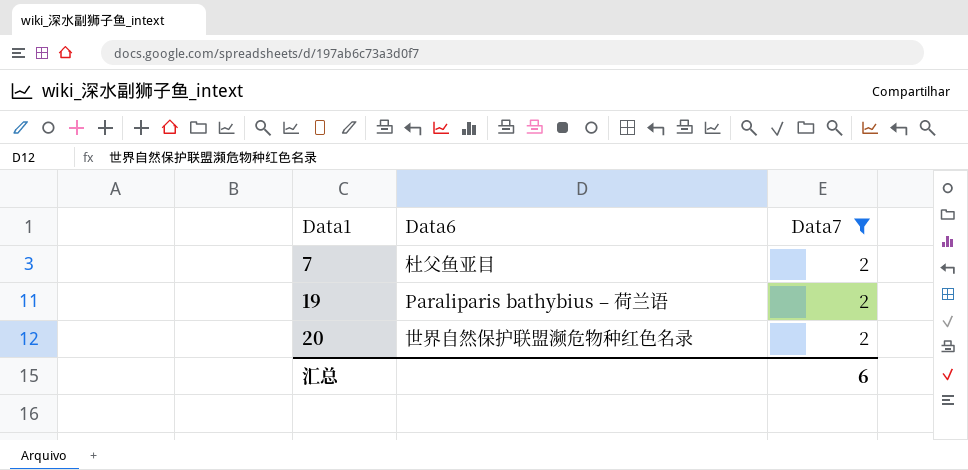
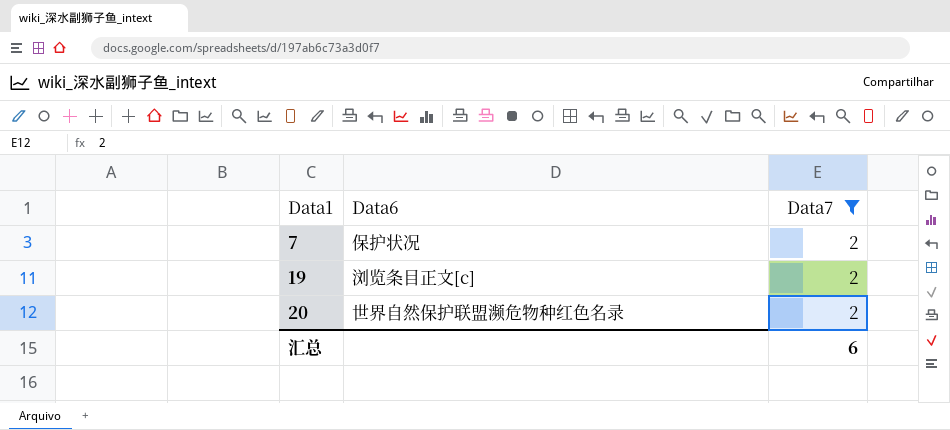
7 | Data6: 杜父鱼亚目 -> 保护状况
19 | Data6: Paraliparis bathybius – 荷兰语 -> 浏览条目正文[c]

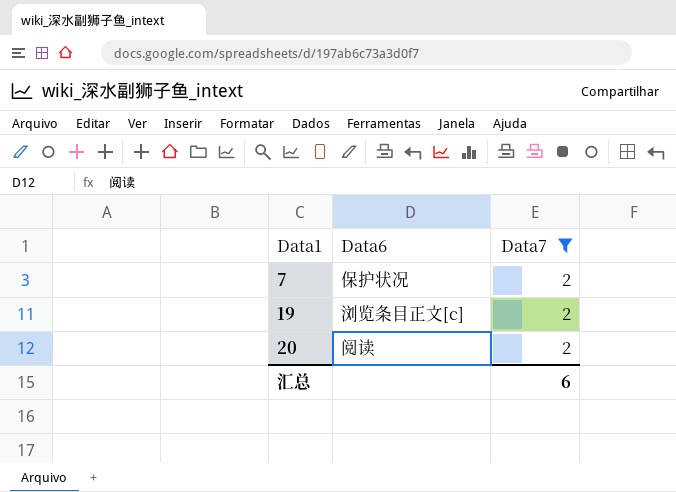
20 | Data6: 世界自然保护联盟濒危物种红色名录 -> 阅读

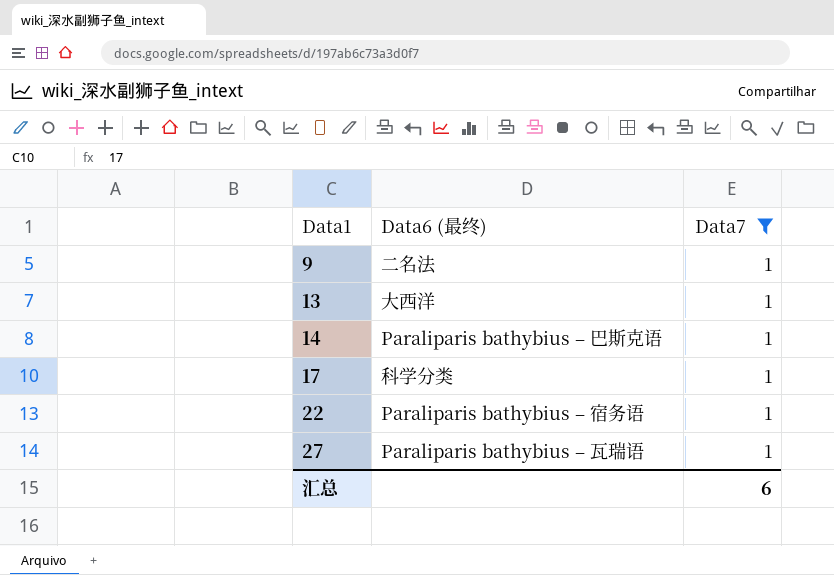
filter: Data7 = 2 -> Data7 = 1
column name: Data6 -> Data6 (最终)

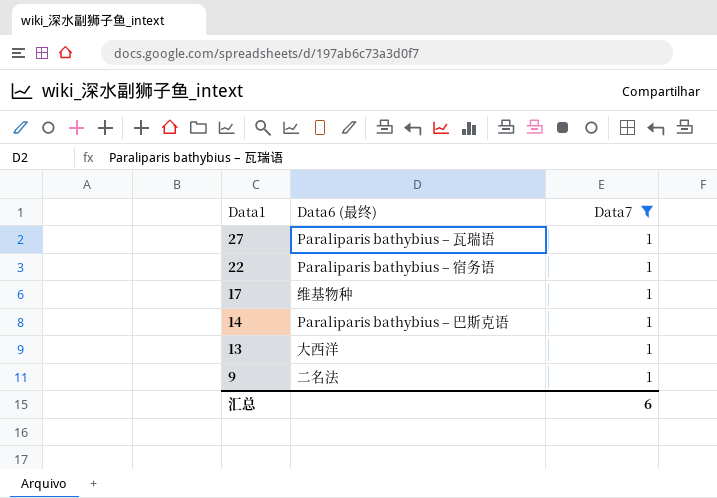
row order: Data1 ascending -> Data1 descending
17 | Data6 (最终): 科学分类 -> 维基物种

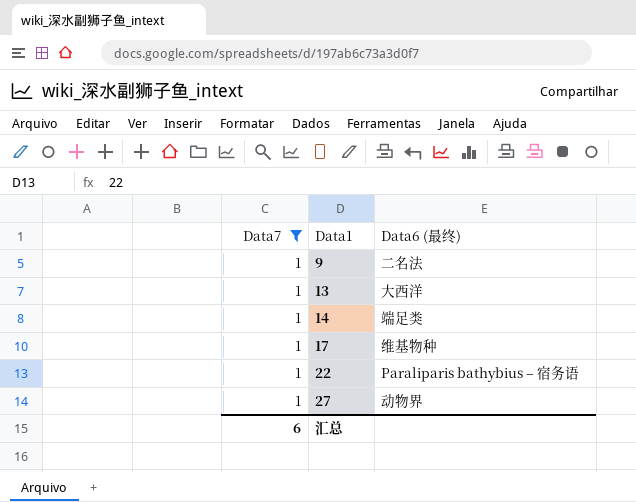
row order: Data1 descending -> Data1 ascending
column Data7 | position: 3 -> 1
14 | Data6 (最终): Paraliparis bathybius – 巴斯克语 -> 端足类
27 | Data6 (最终): Paraliparis bathybius – 瓦瑞语 -> 动物界

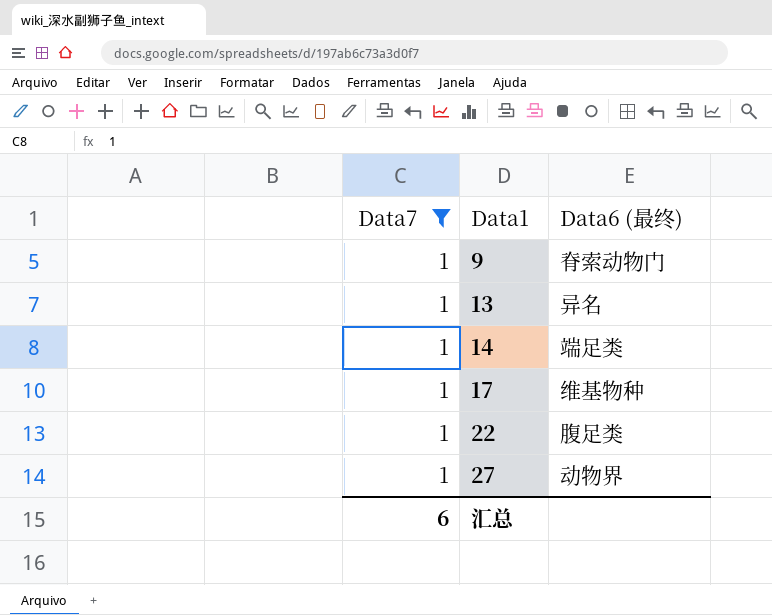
9 | Data6 (最终): 二名法 -> 脊索动物门
13 | Data6 (最终): 大西洋 -> 异名
22 | Data6 (最终): Paraliparis bathybius – 宿务语 -> 腹足类

